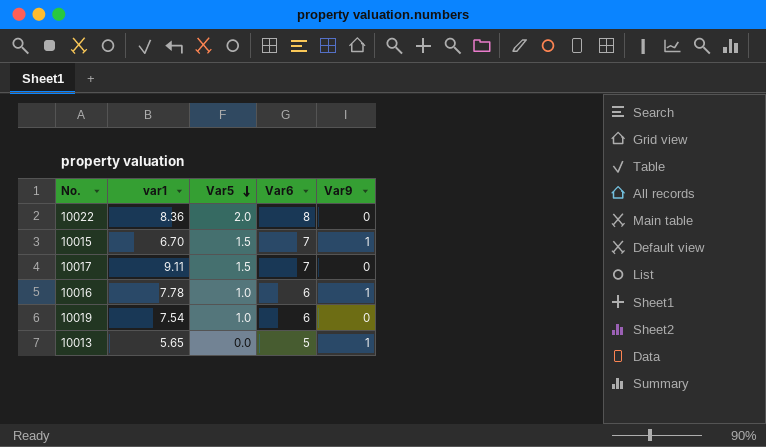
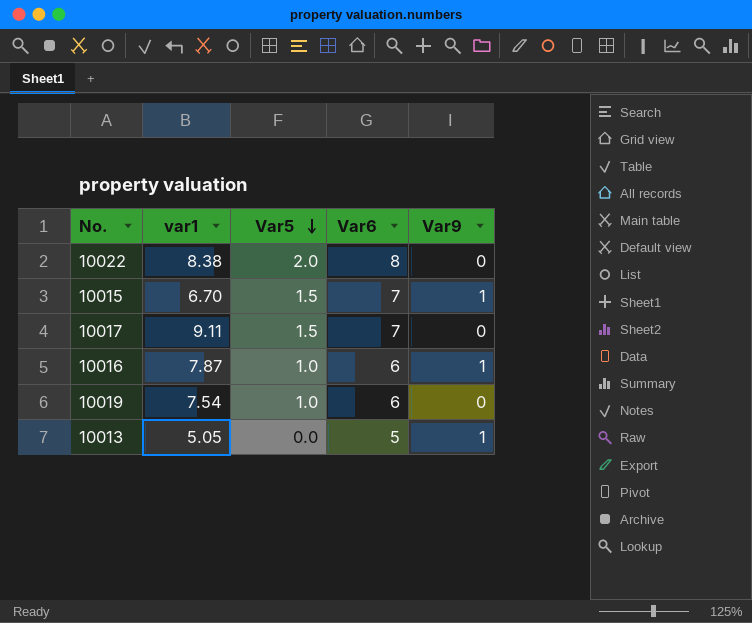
10022 | var1: 8.36 -> 8.38
10016 | var1: 7.78 -> 7.87
10013 | var1: 5.65 -> 5.05

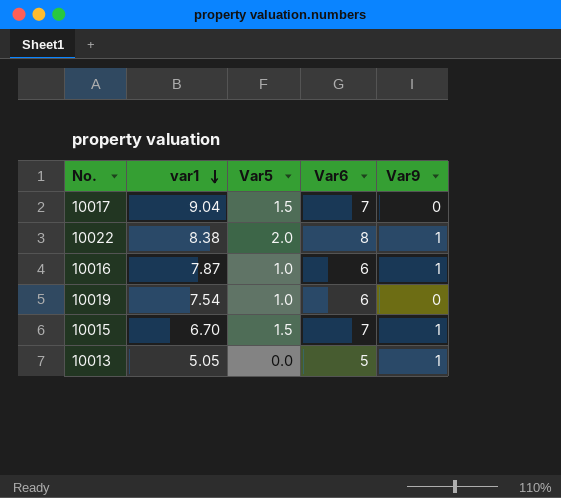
row order: Var5 descending -> var1 descending
10017 | var1: 9.11 -> 9.04
10022 | Var9: 0 -> 1

